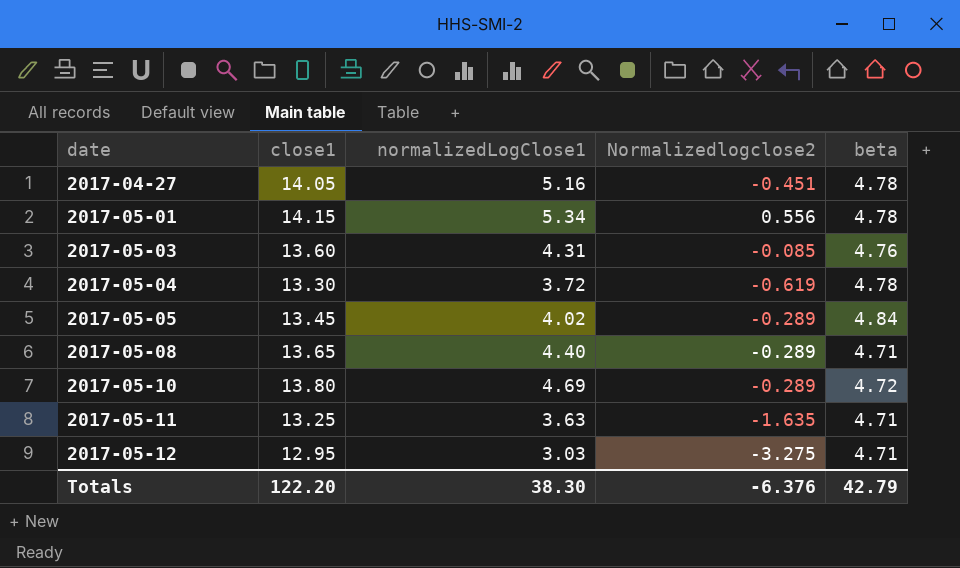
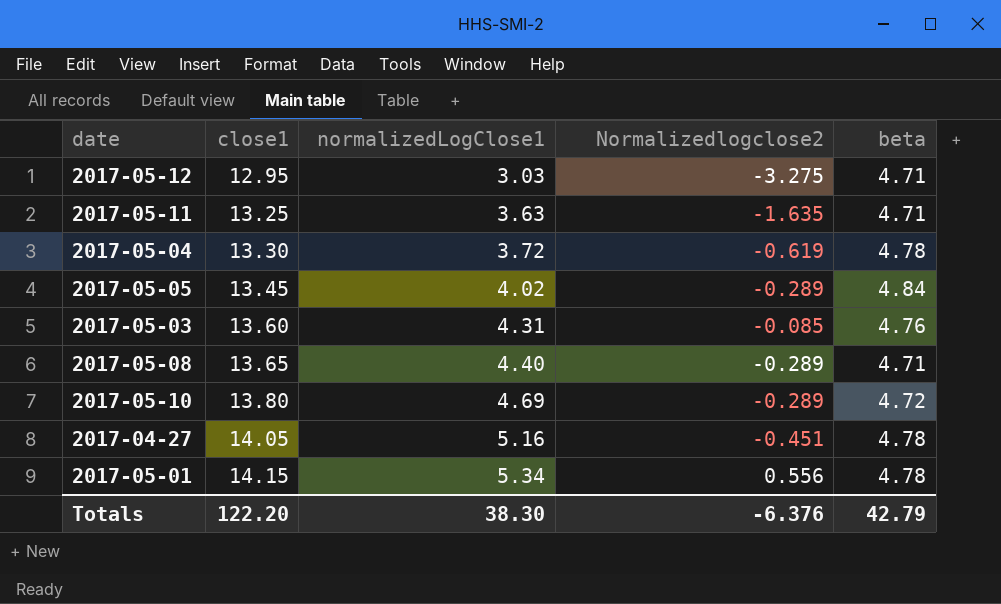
row order: date ascending -> close1 ascending

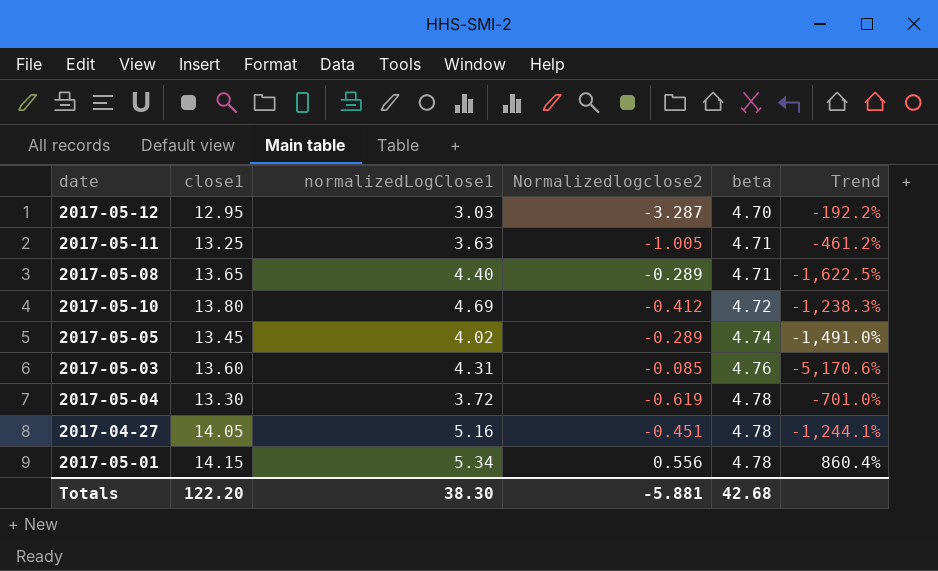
row order: close1 ascending -> beta ascending
column Trend | formula: none -> ([normalizedLogClose1] - [Normalizedlogclose2]) / [Normalizedlogclose2]
2017-05-12 | Normalizedlogclose2: -3.275 -> -3.287
2017-05-12 | beta: 4.71 -> 4.70
2017-05-11 | Normalizedlogclose2: -1.635 -> -1.005
2017-05-10 | Normalizedlogclose2: -0.289 -> -0.412
2017-05-05 | beta: 4.84 -> 4.74
Totals | Normalizedlogclose2: -6.376 -> -5.881
Totals | beta: 42.79 -> 42.68

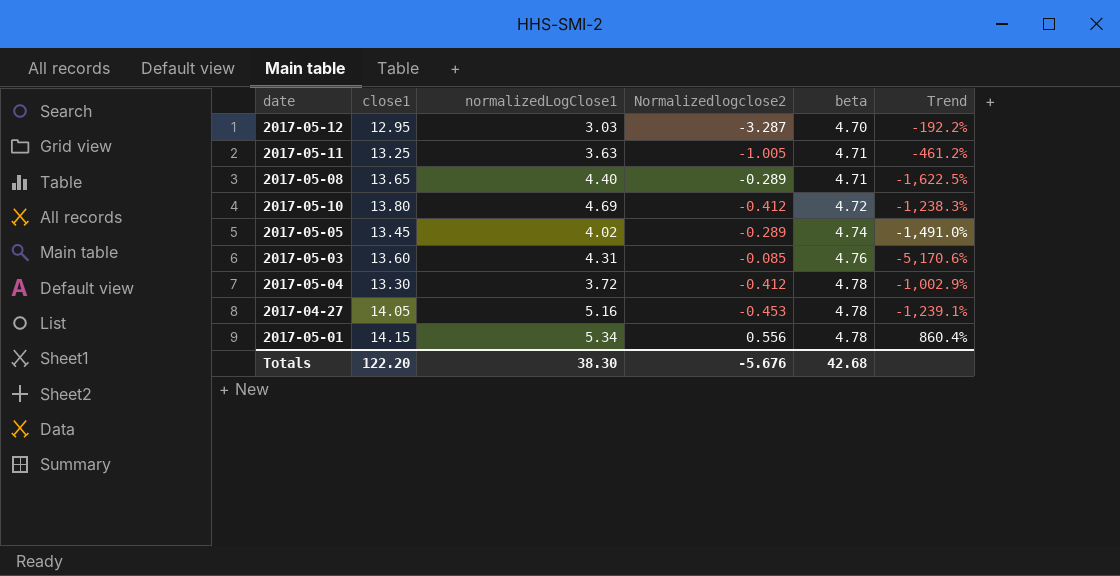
2017-05-04 | Normalizedlogclose2: -0.619 -> -0.412
2017-05-04 | Trend: -701.0% -> -1,002.9%
2017-04-27 | Normalizedlogclose2: -0.451 -> -0.453
2017-04-27 | Trend: -1,244.1% -> -1,239.1%
Totals | Normalizedlogclose2: -5.881 -> -5.676

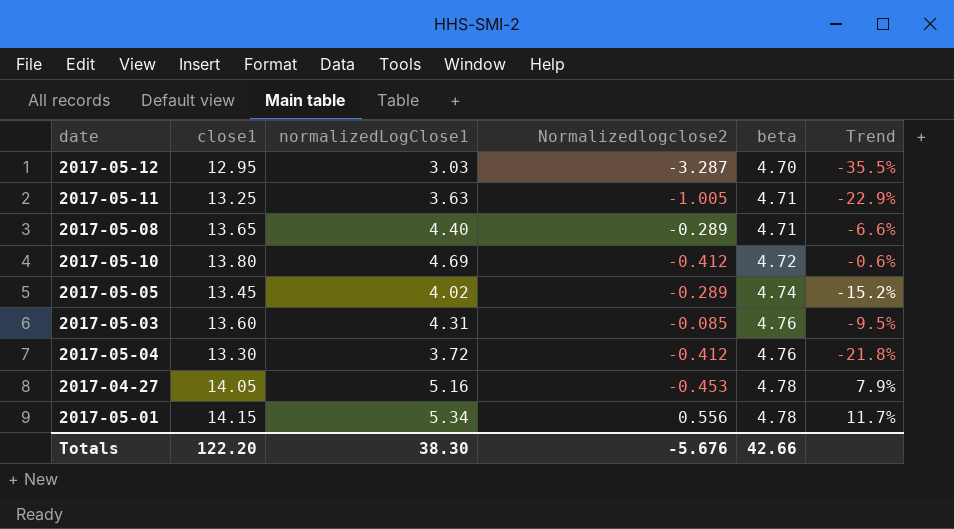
column Trend | formula: ([normalizedLogClose1] - [Normalizedlogclose2]) / [Normalizedlogclose2] -> ([normalizedLogClose1] - [beta]) / [beta]
2017-05-04 | beta: 4.78 -> 4.76
Totals | beta: 42.68 -> 42.66

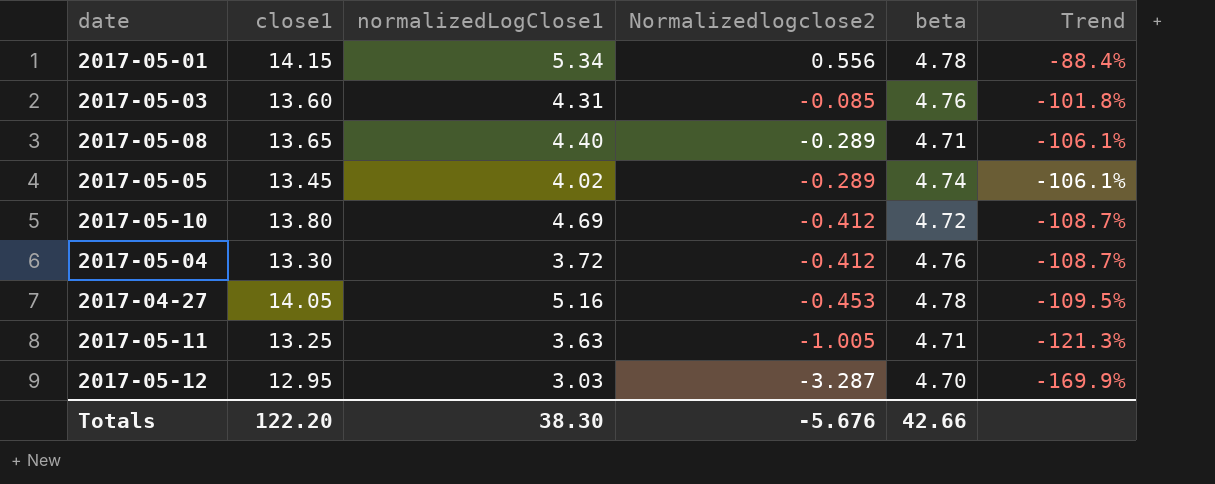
row order: beta ascending -> Normalizedlogclose2 descending
column Trend | formula: ([normalizedLogClose1] - [beta]) / [beta] -> ([Normalizedlogclose2] - [beta]) / [beta]

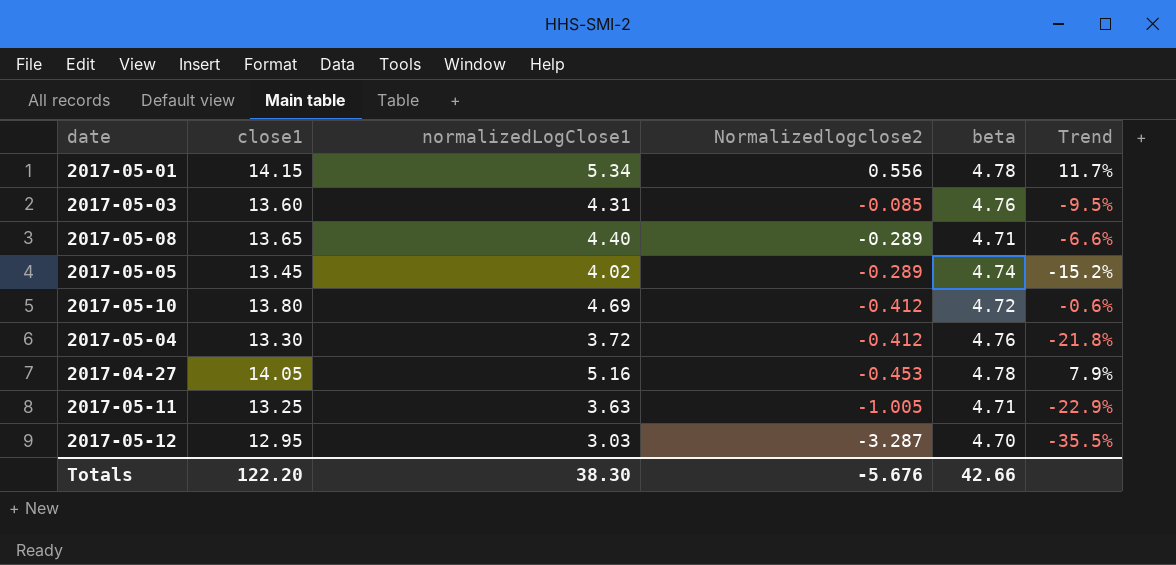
column Trend | formula: ([Normalizedlogclose2] - [beta]) / [beta] -> ([normalizedLogClose1] - [beta]) / [beta]

